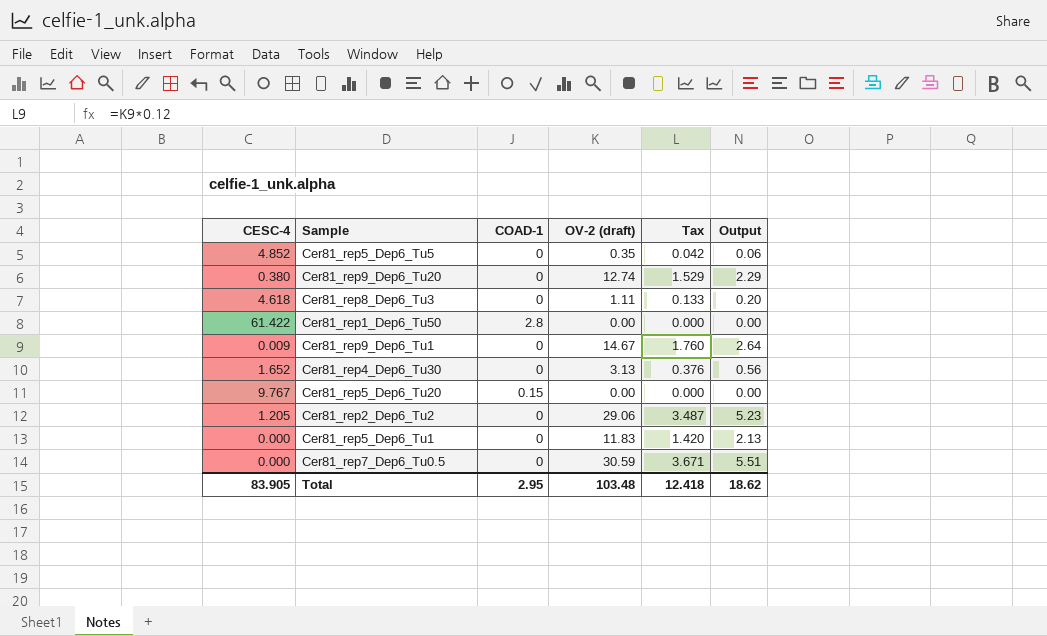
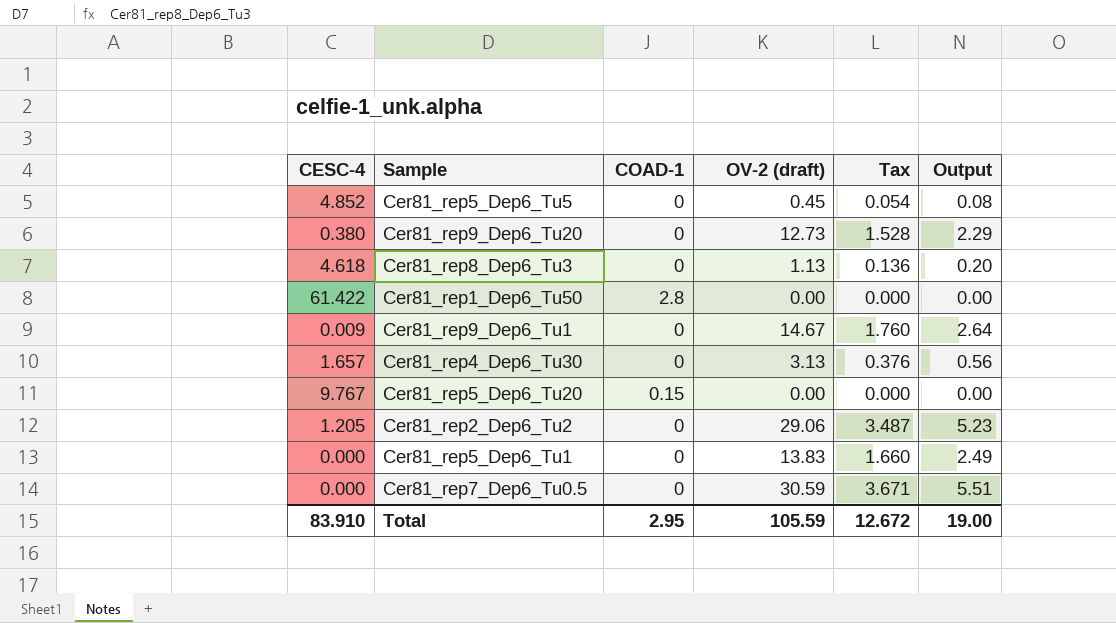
Cer81_rep5_Dep6_Tu5 | OV-2 (draft): 0.35 -> 0.45
Cer81_rep5_Dep6_Tu5 | Tax: 0.042 -> 0.054
Cer81_rep5_Dep6_Tu5 | Output: 0.06 -> 0.08
Cer81_rep9_Dep6_Tu20 | OV-2 (draft): 12.74 -> 12.73
Cer81_rep9_Dep6_Tu20 | Tax: 1.529 -> 1.528
Cer81_rep8_Dep6_Tu3 | OV-2 (draft): 1.11 -> 1.13
Cer81_rep8_Dep6_Tu3 | Tax: 0.133 -> 0.136
Cer81_rep4_Dep6_Tu30 | CESC-4: 1.652 -> 1.657
Cer81_rep5_Dep6_Tu1 | OV-2 (draft): 11.83 -> 13.83
Cer81_rep5_Dep6_Tu1 | Tax: 1.420 -> 1.660
Cer81_rep5_Dep6_Tu1 | Output: 2.13 -> 2.49
Total | CESC-4: 83.905 -> 83.910
Total | OV-2 (draft): 103.48 -> 105.59
Total | Tax: 12.418 -> 12.672
Total | Output: 18.62 -> 19.00

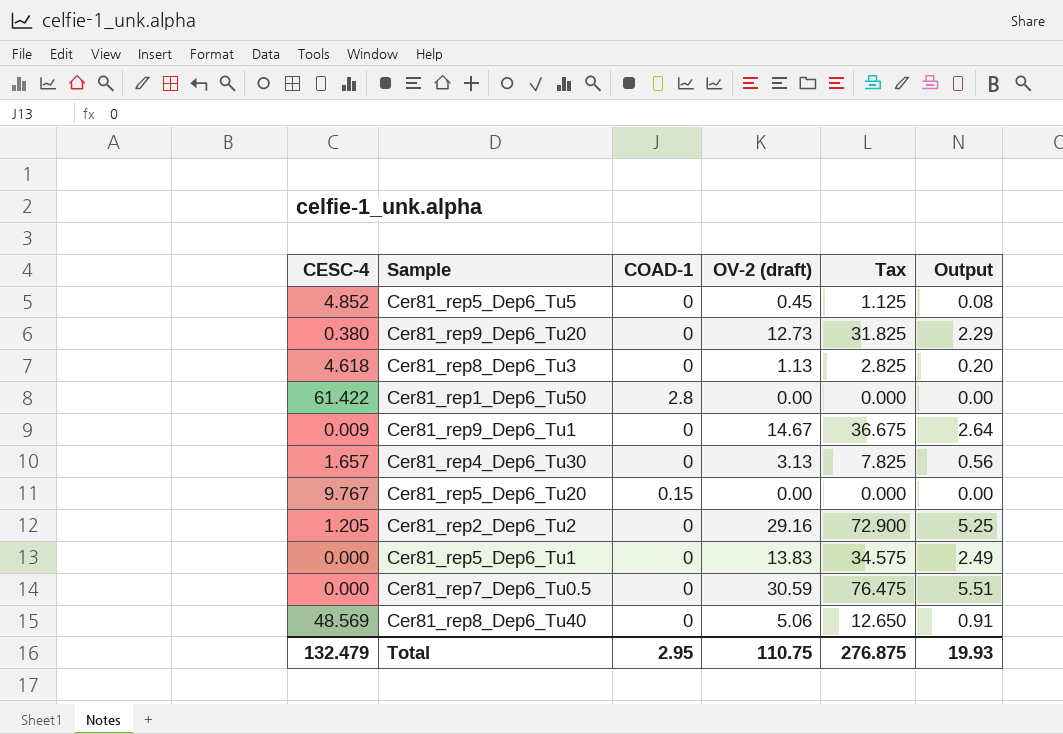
column Tax | formula: [OV-2 (draft)] * 0.12 -> [OV-2 (draft)] * 2.5
Cer81_rep2_Dep6_Tu2 | OV-2 (draft): 29.06 -> 29.16
Cer81_rep2_Dep6_Tu2 | Output: 5.23 -> 5.25
row Cer81_rep8_Dep6_Tu40: none -> 48.569 | 0 | 5.06 | 12.650 | 0.91
Total | CESC-4: 83.910 -> 132.479
Total | OV-2 (draft): 105.59 -> 110.75
Total | Tax: 12.672 -> 276.875
Total | Output: 19.00 -> 19.93

